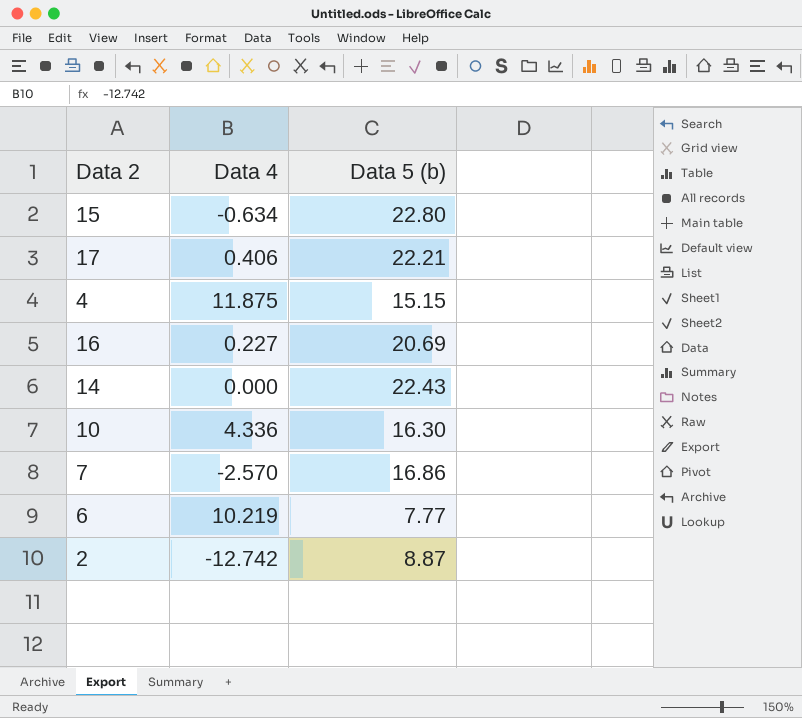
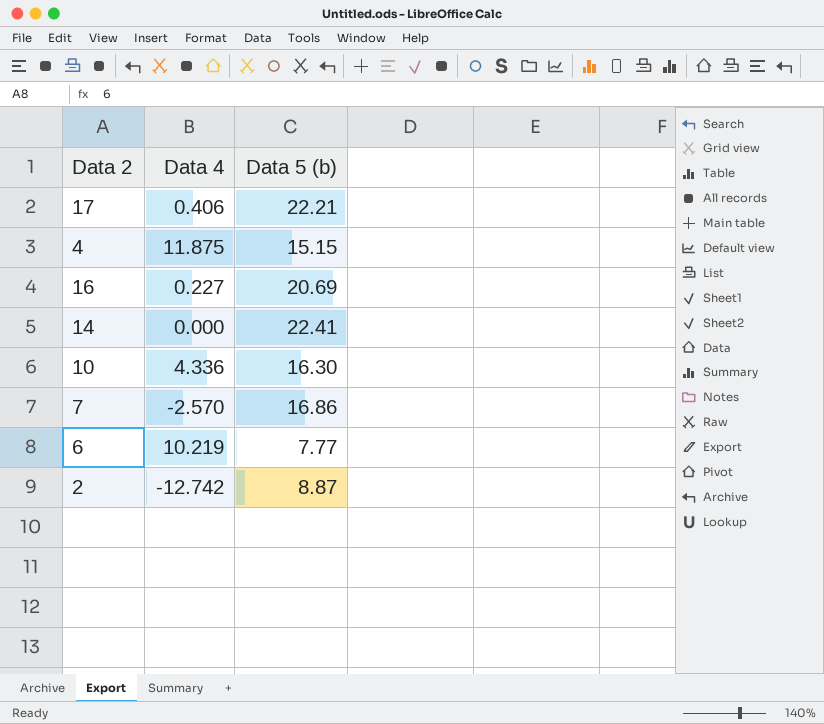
row 15: -0.634 | 22.80 -> none
14 | Data 5 (b): 22.43 -> 22.41

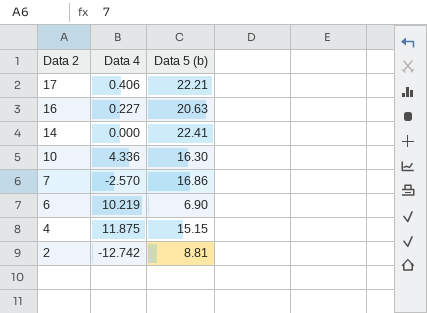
row order: none -> Data 2 descending
16 | Data 5 (b): 20.69 -> 20.63
6 | Data 5 (b): 7.77 -> 6.90
2 | Data 5 (b): 8.87 -> 8.81

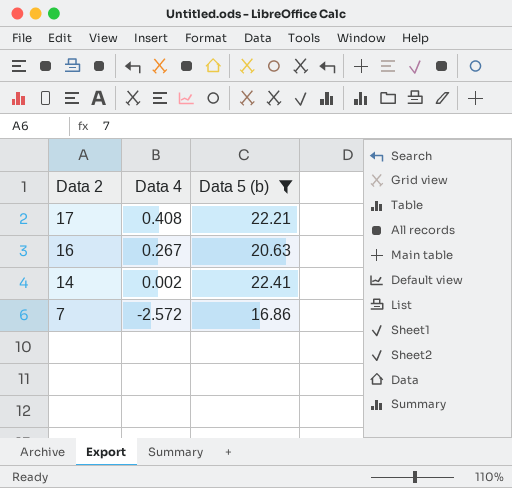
filter: none -> Data 5 (b) >= 16.86
17 | Data 4: 0.406 -> 0.408
16 | Data 4: 0.227 -> 0.267
14 | Data 4: 0.000 -> 0.002
7 | Data 4: -2.570 -> -2.572

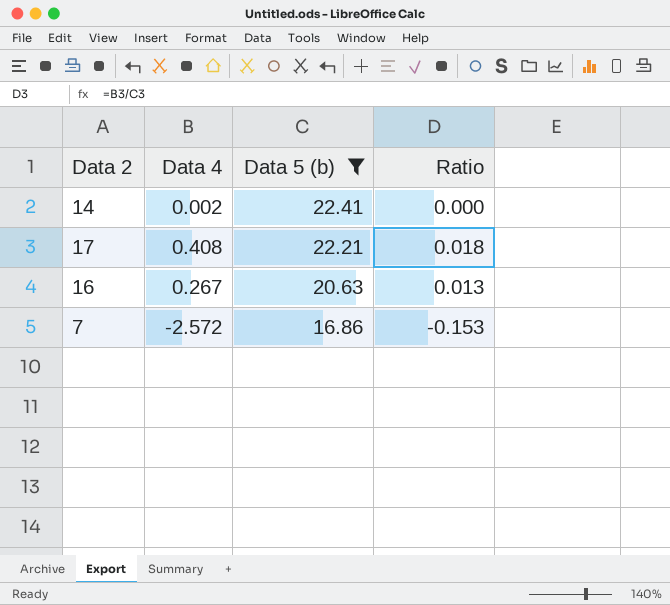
row order: Data 2 descending -> Data 5 (b) descending
column Ratio | formula: none -> [Data 4] / [Data 5 (b)]

